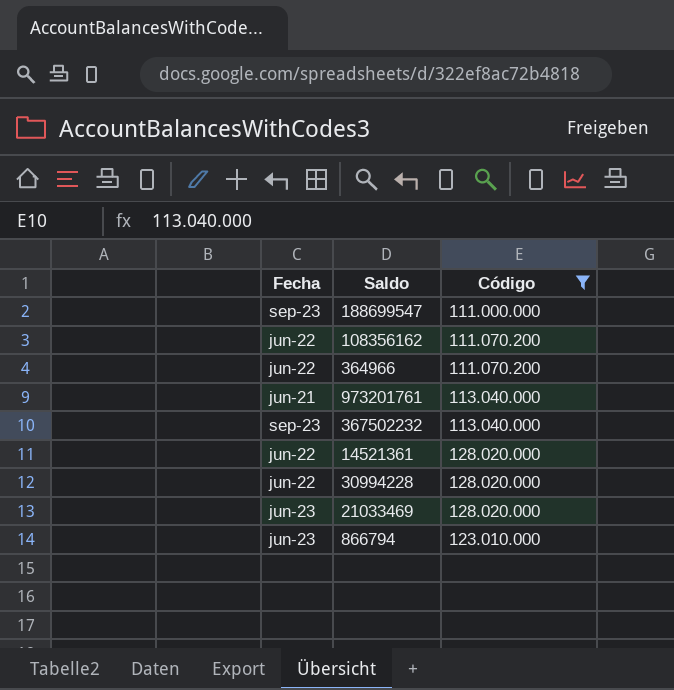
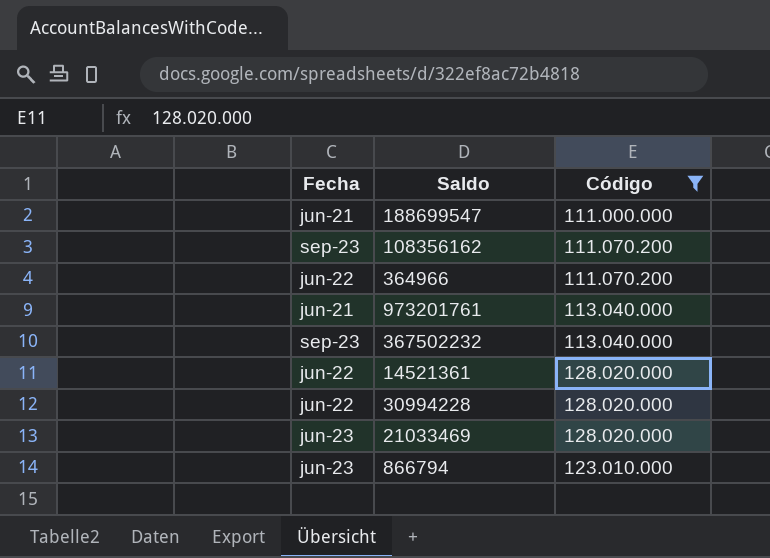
188699547 | Fecha: sep-23 -> jun-21
108356162 | Fecha: jun-22 -> sep-23

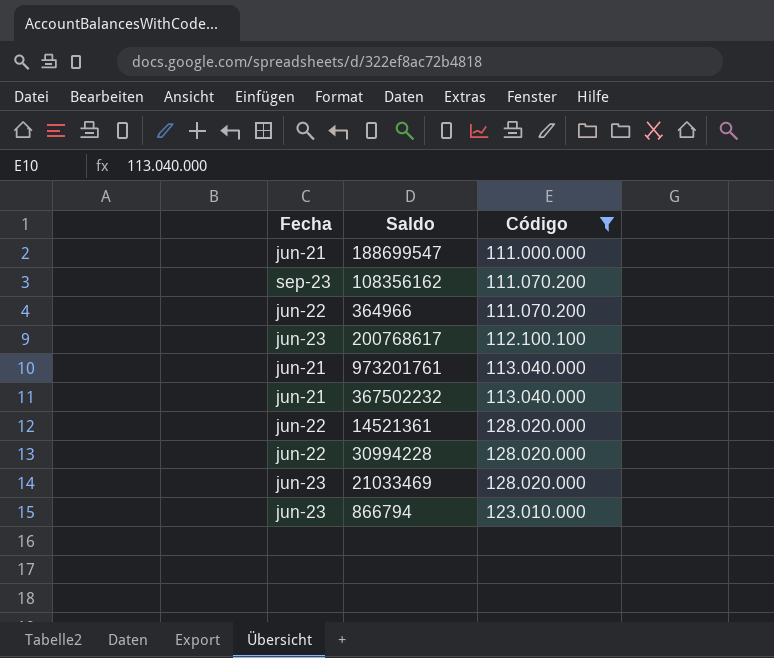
row 200768617: none -> jun-23 | 112.100.100
367502232 | Fecha: sep-23 -> jun-21

